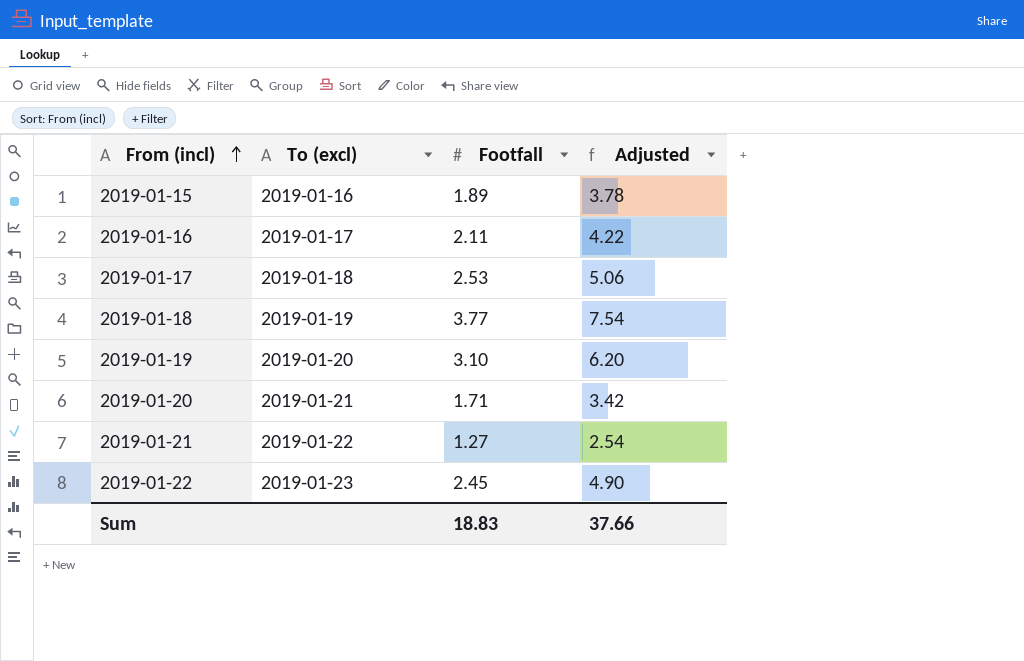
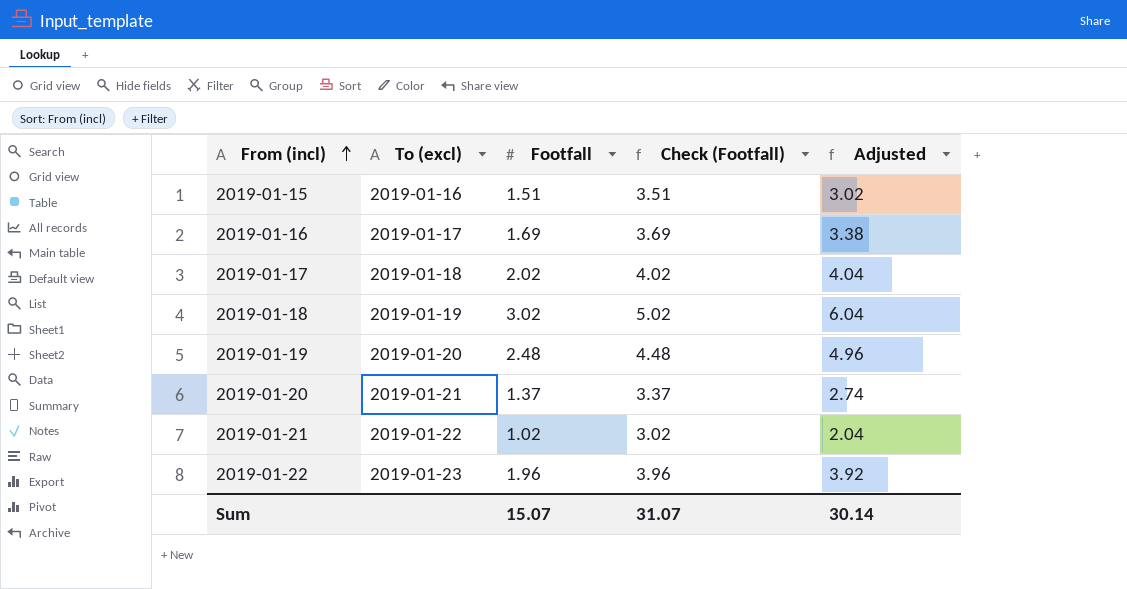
column Check (Footfall) | formula: none -> [Footfall] + 2
2019-01-15 | Footfall: 1.89 -> 1.51
2019-01-15 | Adjusted: 3.78 -> 3.02
2019-01-16 | Footfall: 2.11 -> 1.69
2019-01-16 | Adjusted: 4.22 -> 3.38
2019-01-17 | Footfall: 2.53 -> 2.02
2019-01-17 | Adjusted: 5.06 -> 4.04
2019-01-18 | Footfall: 3.77 -> 3.02
2019-01-18 | Adjusted: 7.54 -> 6.04
2019-01-19 | Footfall: 3.10 -> 2.48
2019-01-19 | Adjusted: 6.20 -> 4.96
2019-01-20 | Footfall: 1.71 -> 1.37
2019-01-20 | Adjusted: 3.42 -> 2.74
2019-01-21 | Footfall: 1.27 -> 1.02
2019-01-21 | Adjusted: 2.54 -> 2.04
2019-01-22 | Footfall: 2.45 -> 1.96
2019-01-22 | Adjusted: 4.90 -> 3.92
Sum | Footfall: 18.83 -> 15.07
Sum | Adjusted: 37.66 -> 30.14

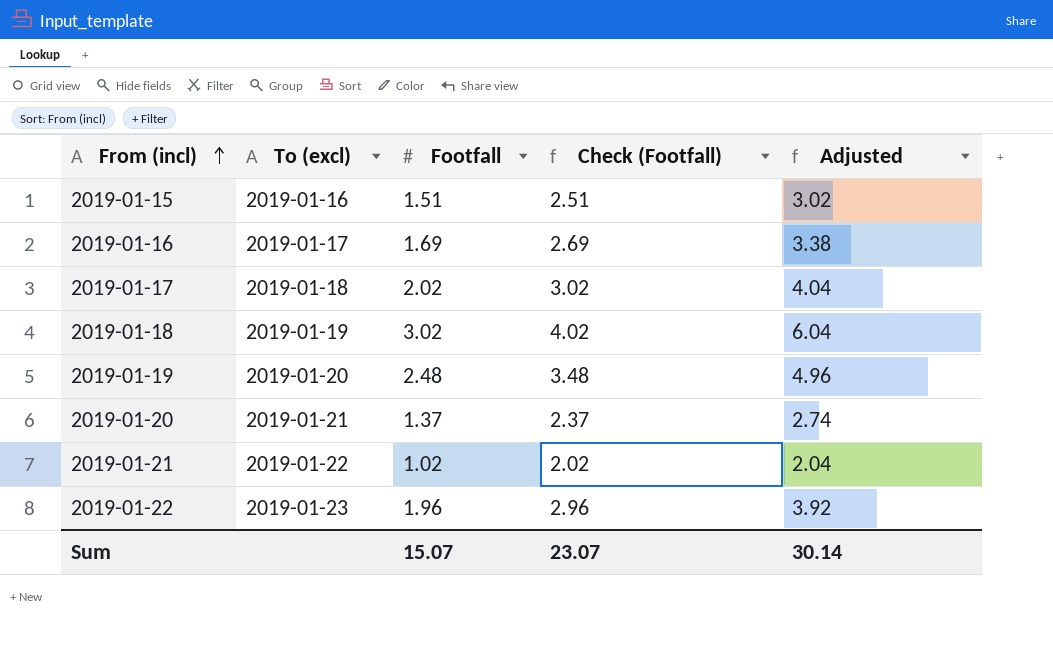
column Check (Footfall) | formula: [Footfall] + 2 -> [Footfall] + 1
Sum | Check (Footfall): 31.07 -> 23.07

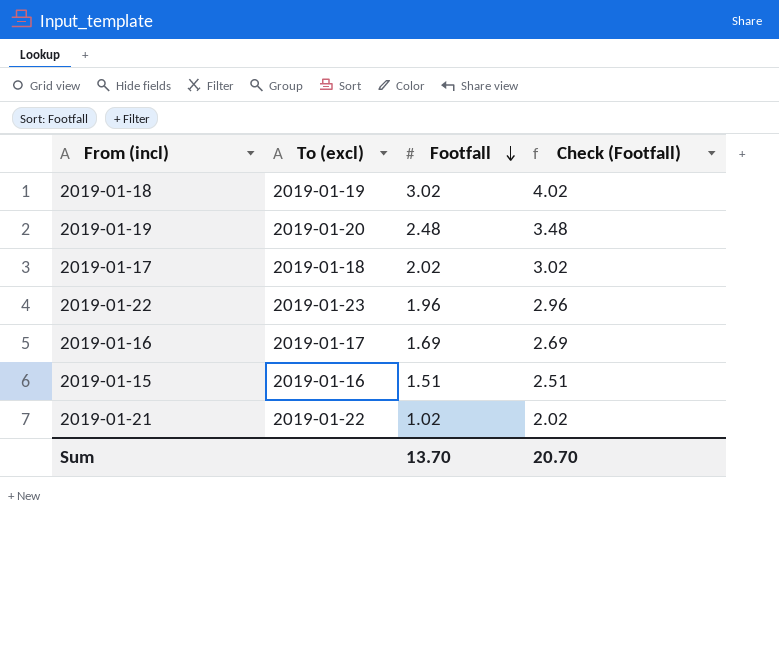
row order: From (incl) ascending -> Footfall descending
column Adjusted | formula: [Footfall] * 2 -> none
row 2019-01-20: 2019-01-21 | 1.37 | 2.37 | 2.74 -> none
Sum | Footfall: 15.07 -> 13.70
Sum | Check (Footfall): 23.07 -> 20.70

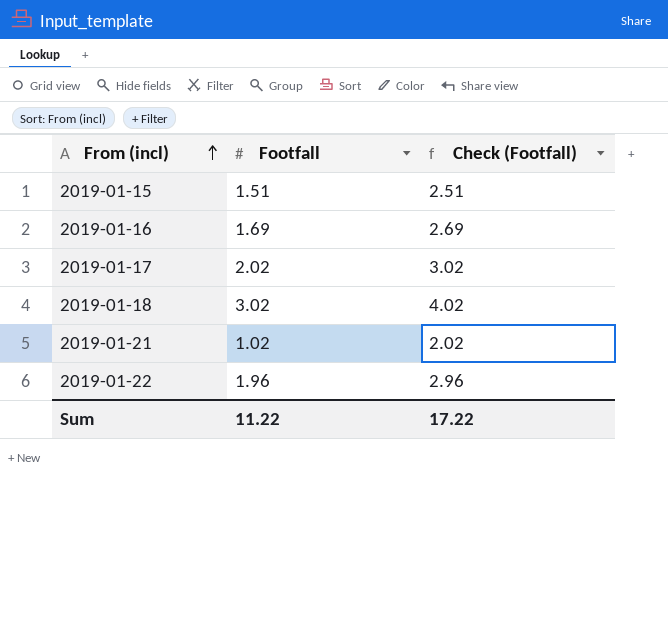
row order: Footfall descending -> From (incl) ascending
column To (excl) | position: 2 -> none
row 2019-01-19: 2019-01-20 | 2.48 | 3.48 -> none
Sum | Footfall: 13.70 -> 11.22
Sum | Check (Footfall): 20.70 -> 17.22

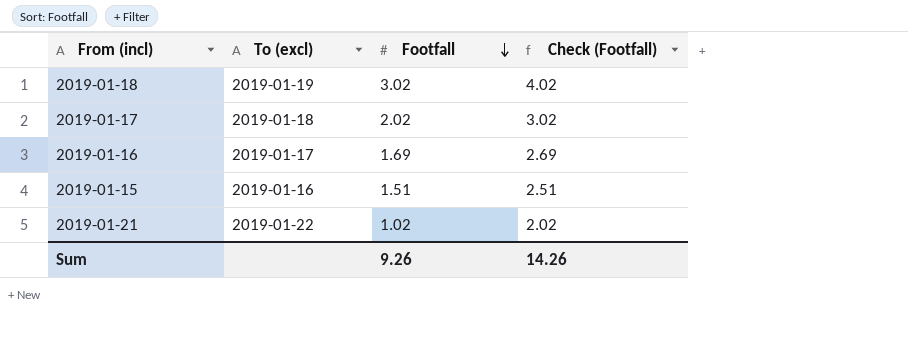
row order: From (incl) ascending -> Footfall descending
column To (excl) | position: none -> 2
row 2019-01-22: 1.96 | 2.96 -> none
Sum | Footfall: 11.22 -> 9.26
Sum | Check (Footfall): 17.22 -> 14.26

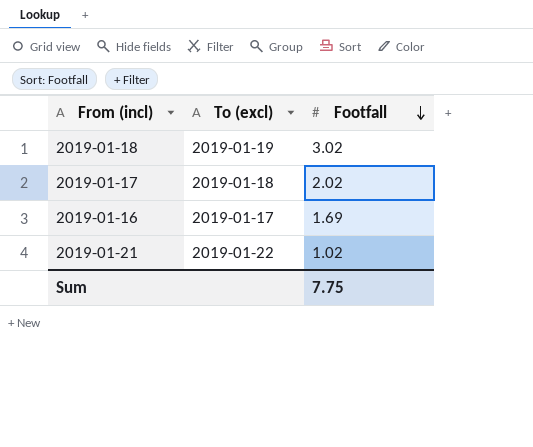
column Check (Footfall) | formula: [Footfall] + 1 -> none
row 2019-01-15: 2019-01-16 | 1.51 | 2.51 -> none
Sum | Footfall: 9.26 -> 7.75

